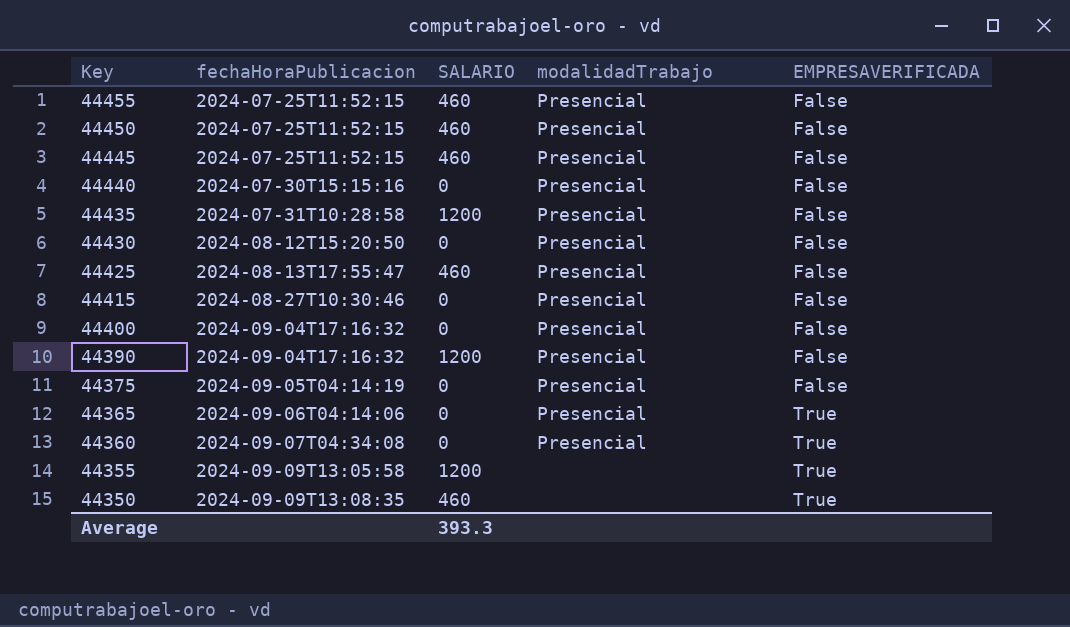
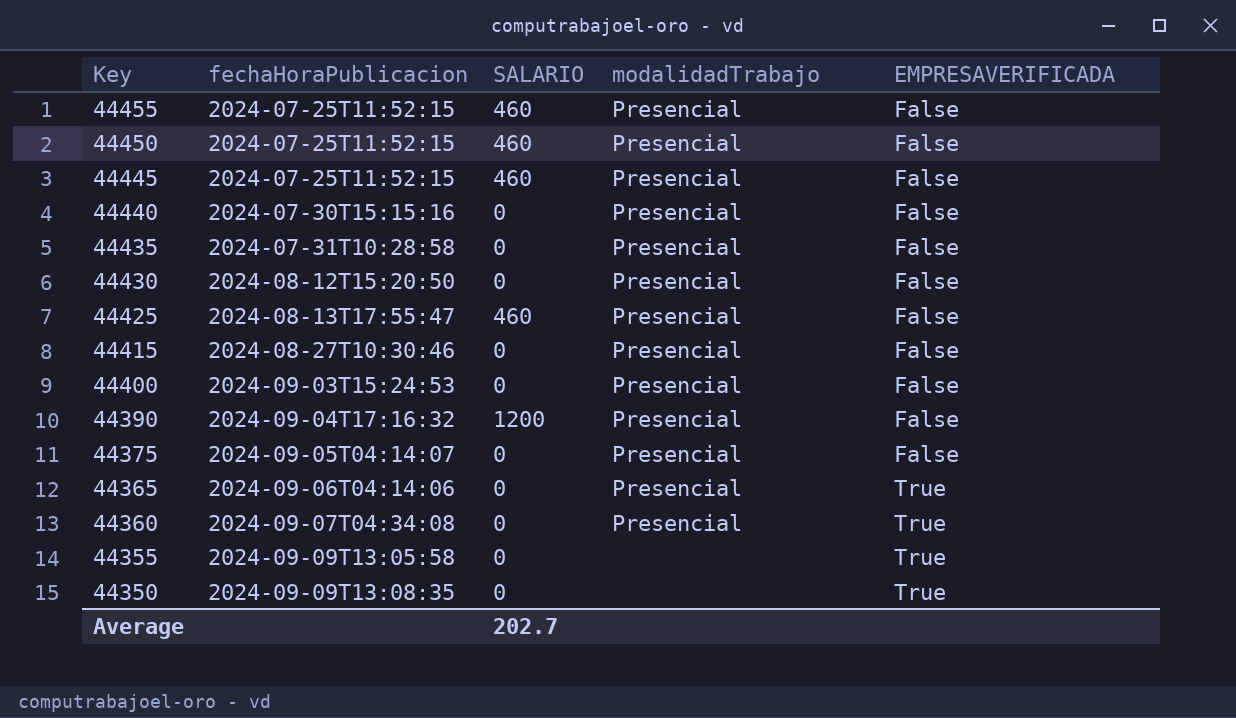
44435 | SALARIO: 1200 -> 0
44400 | fechaHoraPublicacion: 2024-09-04T17:16:32 -> 2024-09-03T15:24:53
44375 | fechaHoraPublicacion: 2024-09-05T04:14:19 -> 2024-09-05T04:14:07
44355 | SALARIO: 1200 -> 0
44350 | SALARIO: 460 -> 0
Average | SALARIO: 393.3 -> 202.7

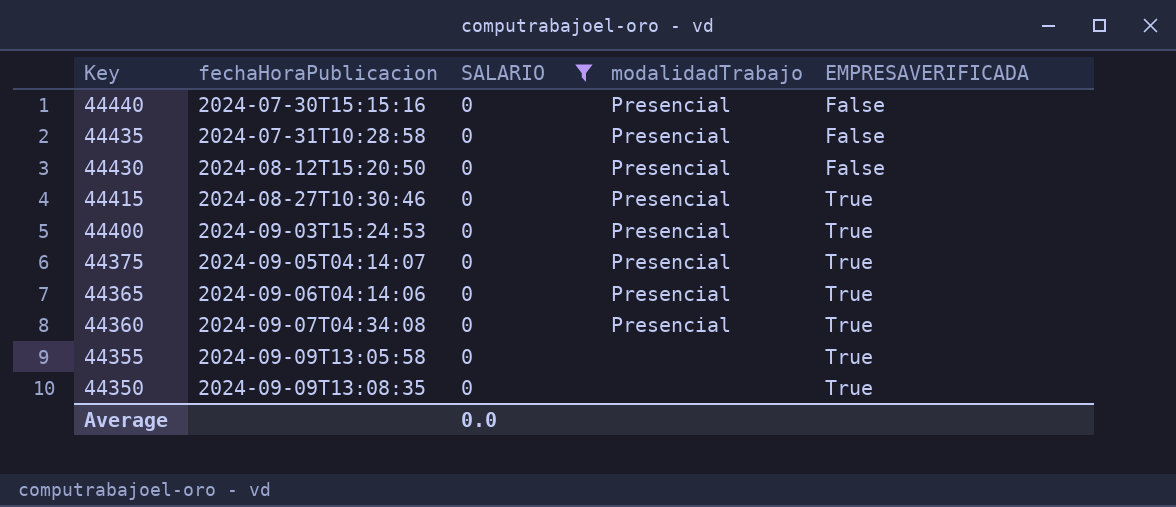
filter: none -> SALARIO = 0
44415 | EMPRESAVERIFICADA: False -> True
44400 | EMPRESAVERIFICADA: False -> True
44375 | EMPRESAVERIFICADA: False -> True
Average | SALARIO: 202.7 -> 0.0

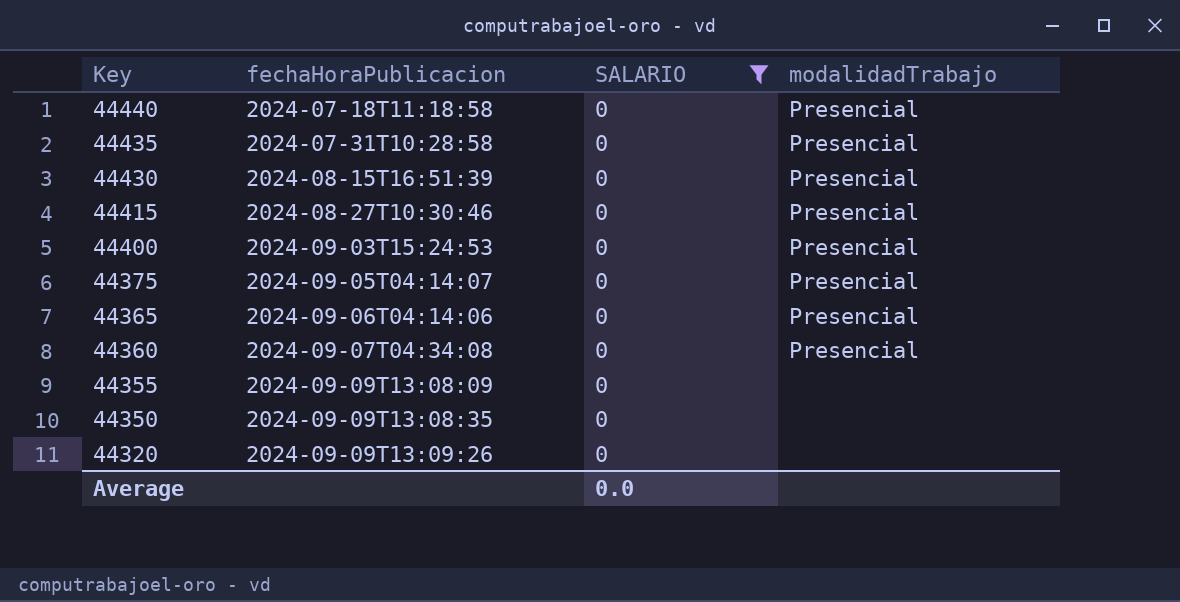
column EMPRESAVERIFICADA | position: 5 -> none
44440 | fechaHoraPublicacion: 2024-07-30T15:15:16 -> 2024-07-18T11:18:58
44430 | fechaHoraPublicacion: 2024-08-12T15:20:50 -> 2024-08-15T16:51:39
44355 | fechaHoraPublicacion: 2024-09-09T13:05:58 -> 2024-09-09T13:08:09
row 44320: none -> 2024-09-09T13:09:26 | 0 | none

